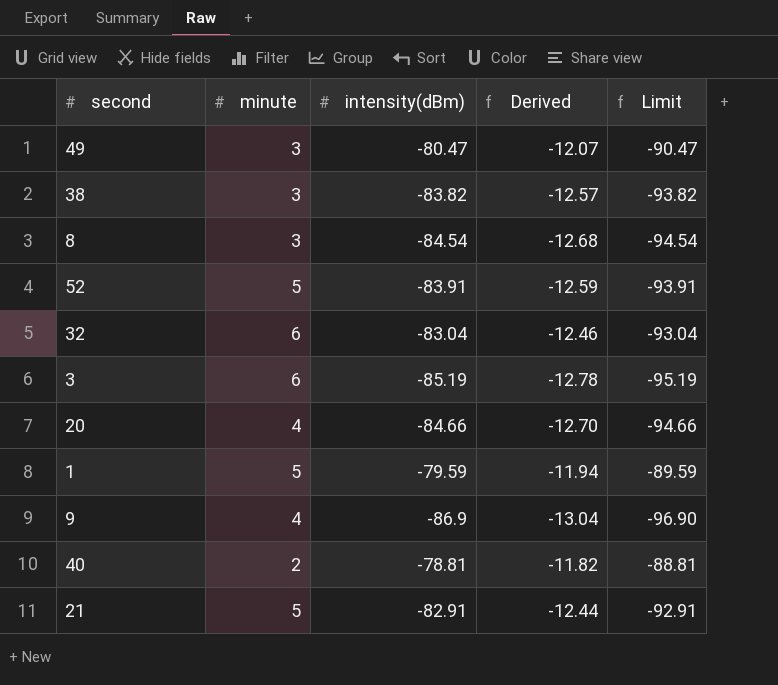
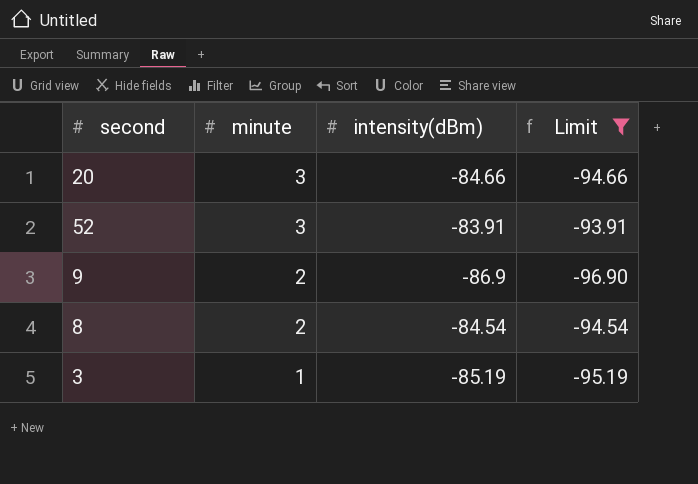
filter: none -> Limit <= -93.91
row order: none -> minute descending
column Derived | formula: [intensity(dBm)] * 0.15 -> none
20 | minute: 4 -> 3
52 | minute: 5 -> 3
9 | minute: 4 -> 2
8 | minute: 3 -> 2
3 | minute: 6 -> 1

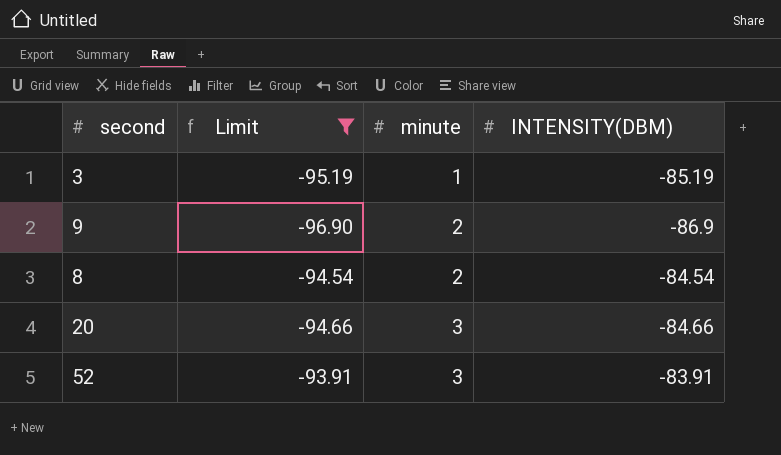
row order: minute descending -> minute ascending
column Limit | position: 4 -> 2
column name: intensity(dBm) -> INTENSITY(DBM)

